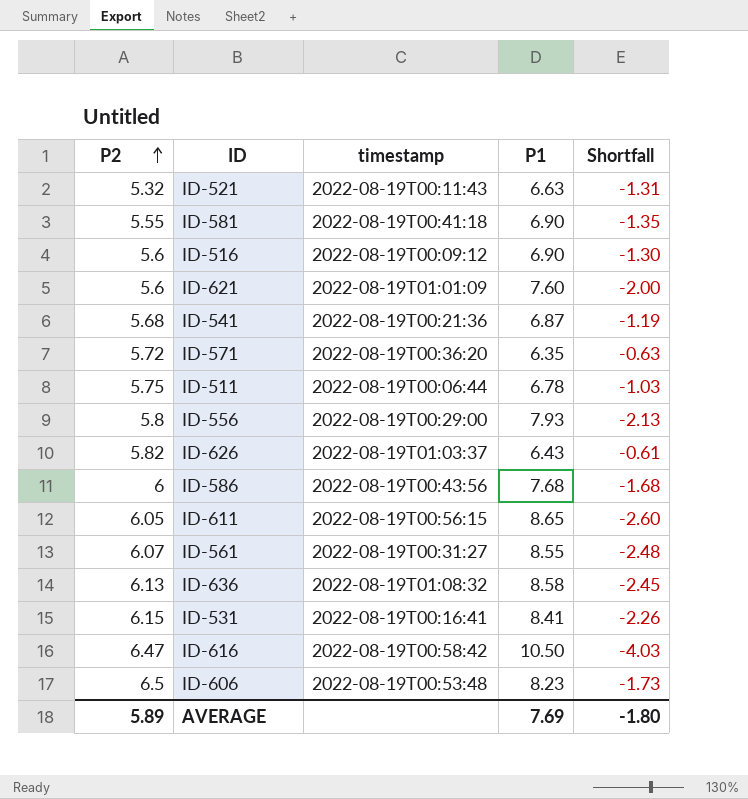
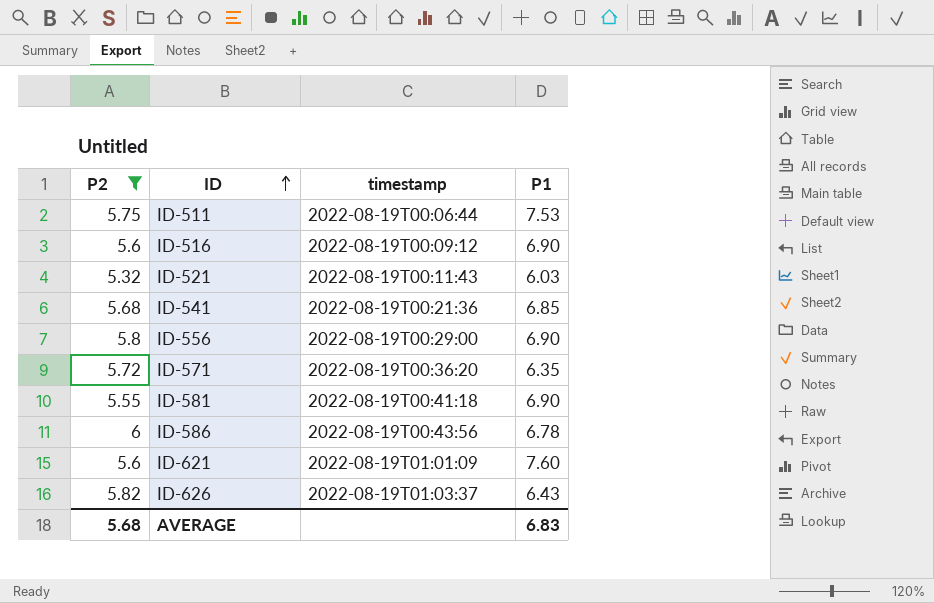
filter: none -> P2 <= 6
row order: P2 ascending -> ID ascending
column Shortfall | formula: [P2] - [P1] -> none
ID-511 | P1: 6.78 -> 7.53
ID-521 | P1: 6.63 -> 6.03
ID-541 | P1: 6.87 -> 6.85
ID-556 | P1: 7.93 -> 6.90
ID-586 | P1: 7.68 -> 6.78
AVERAGE | P2: 5.89 -> 5.68
AVERAGE | P1: 7.69 -> 6.83

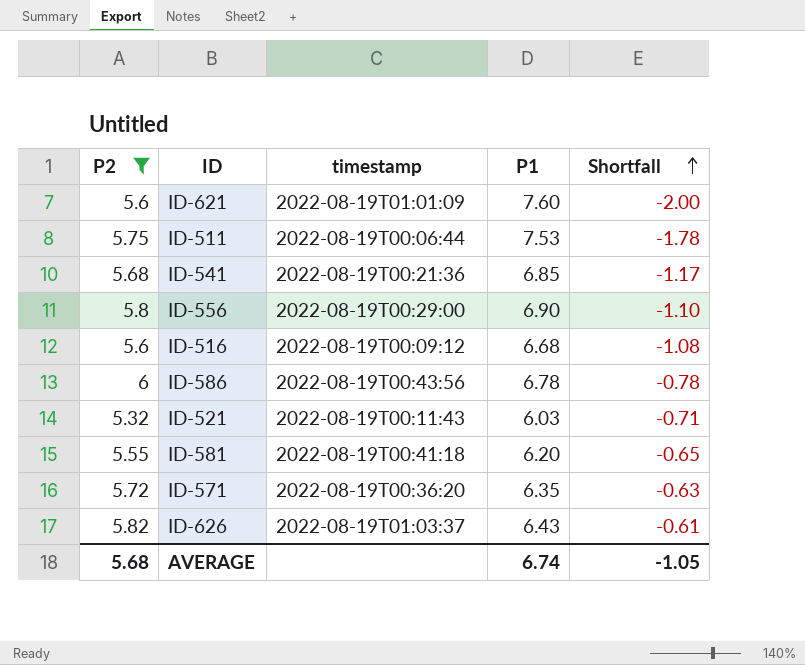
row order: ID ascending -> Shortfall ascending
column Shortfall | formula: none -> [P2] - [P1]
ID-516 | P1: 6.90 -> 6.68
ID-581 | P1: 6.90 -> 6.20
AVERAGE | P1: 6.83 -> 6.74

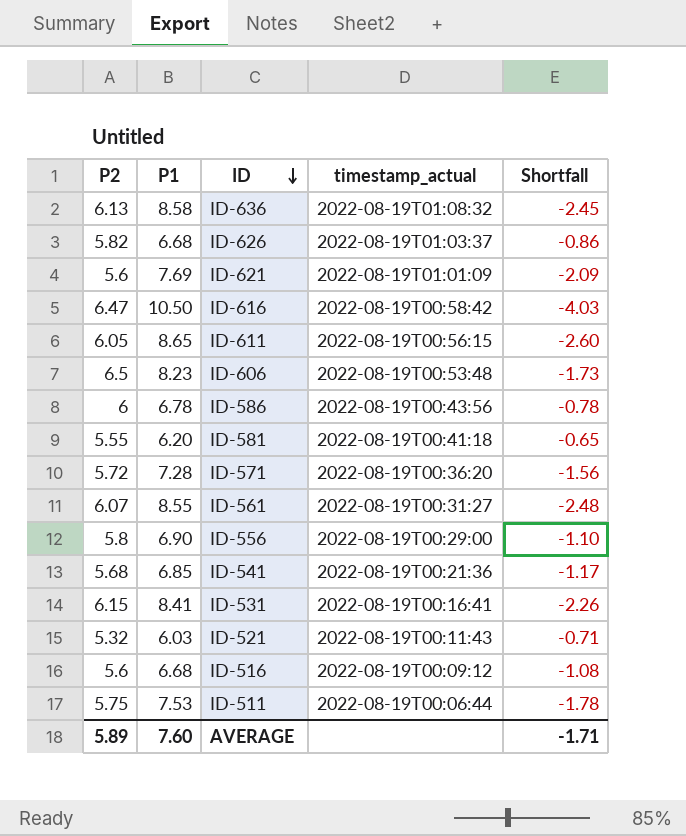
filter: P2 <= 6 -> none
row order: Shortfall ascending -> ID descending
column P1 | position: 4 -> 2
column name: timestamp -> timestamp_actual
ID-626 | P1: 6.43 -> 6.68
ID-626 | Shortfall: -0.61 -> -0.86
ID-621 | P1: 7.60 -> 7.69
ID-621 | Shortfall: -2.00 -> -2.09
ID-571 | P1: 6.35 -> 7.28
ID-571 | Shortfall: -0.63 -> -1.56
AVERAGE | P2: 5.68 -> 5.89
AVERAGE | P1: 6.74 -> 7.60
AVERAGE | Shortfall: -1.05 -> -1.71

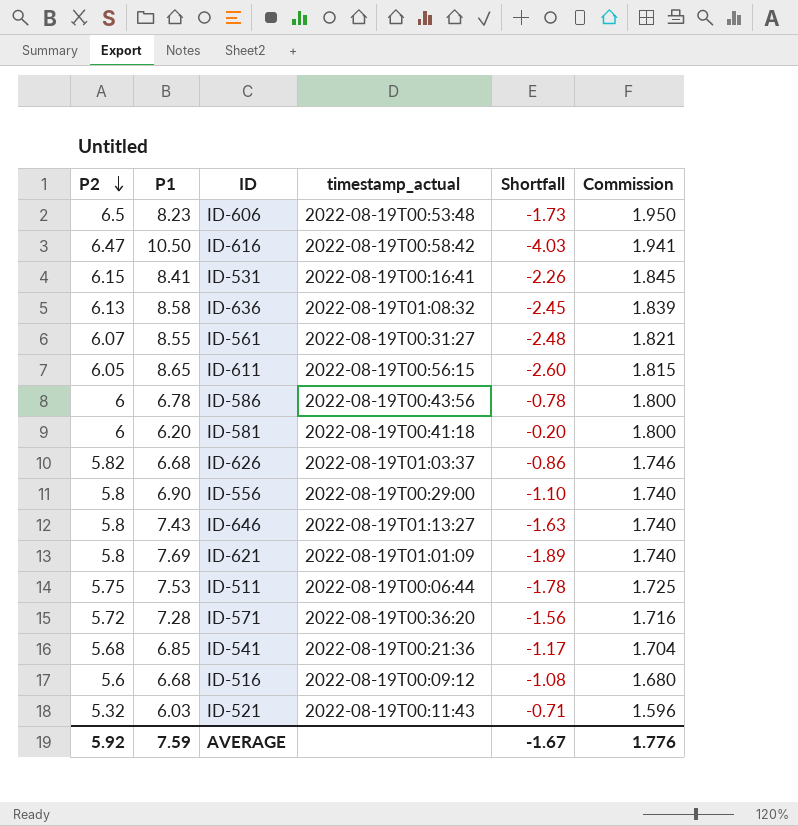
row order: ID descending -> P2 descending
column Commission | formula: none -> [P2] * 0.3
ID-581 | P2: 5.55 -> 6
ID-581 | Shortfall: -0.65 -> -0.20
row ID-646: none -> 5.8 | 7.43 | 2022-08-19T01:13:27 | -1.63 | 1.740
ID-621 | P2: 5.6 -> 5.8
ID-621 | Shortfall: -2.09 -> -1.89
AVERAGE | P2: 5.89 -> 5.92
AVERAGE | P1: 7.60 -> 7.59
AVERAGE | Shortfall: -1.71 -> -1.67

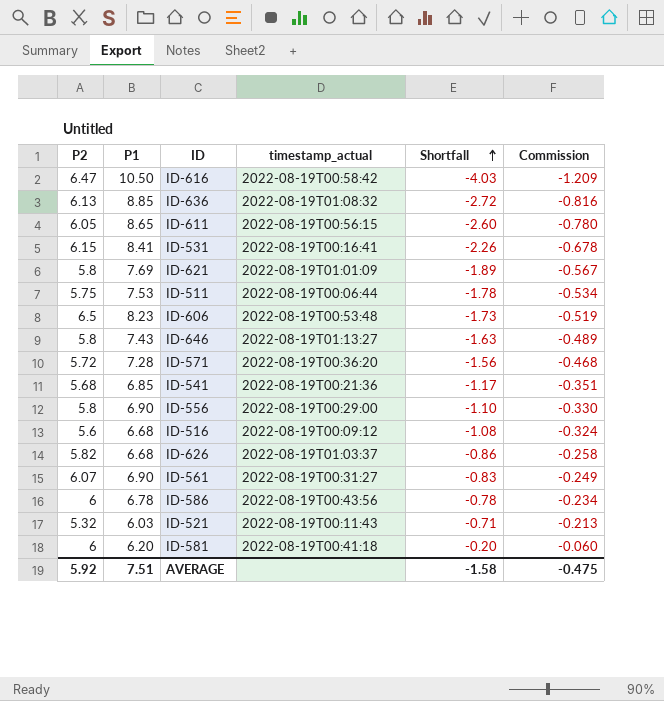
row order: P2 descending -> Shortfall ascending
column Commission | formula: [P2] * 0.3 -> [Shortfall] * 0.3
ID-636 | P1: 8.58 -> 8.85
ID-636 | Shortfall: -2.45 -> -2.72
ID-561 | P1: 8.55 -> 6.90
ID-561 | Shortfall: -2.48 -> -0.83
AVERAGE | P1: 7.59 -> 7.51
AVERAGE | Shortfall: -1.67 -> -1.58
AVERAGE | Commission: 1.776 -> -0.475

